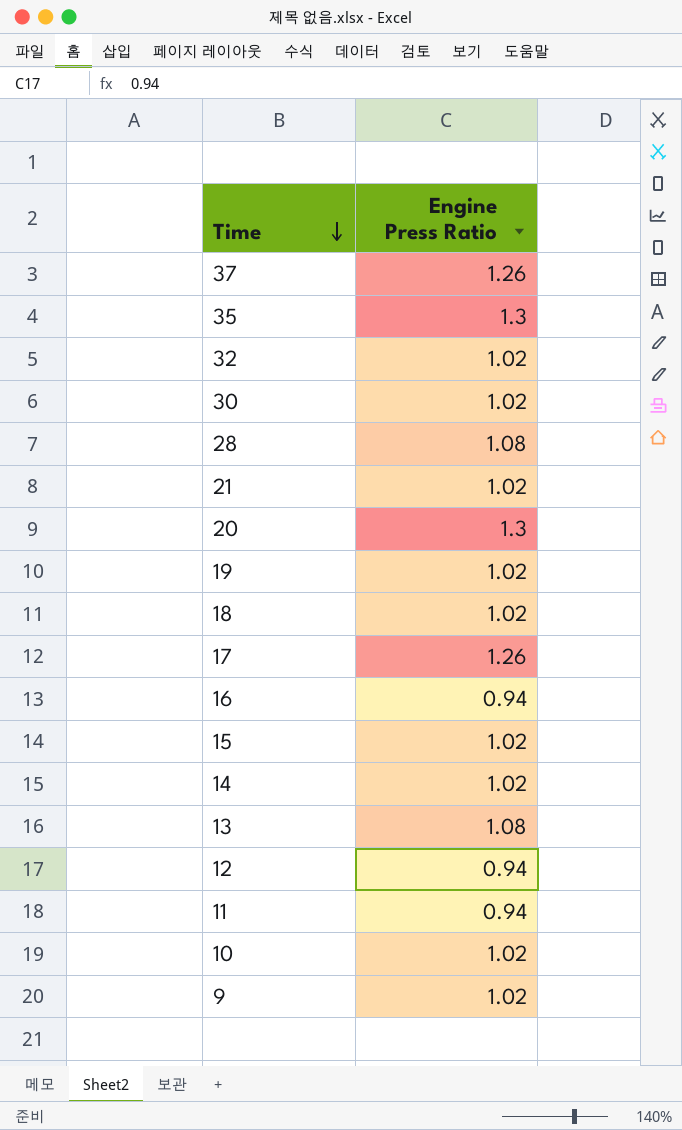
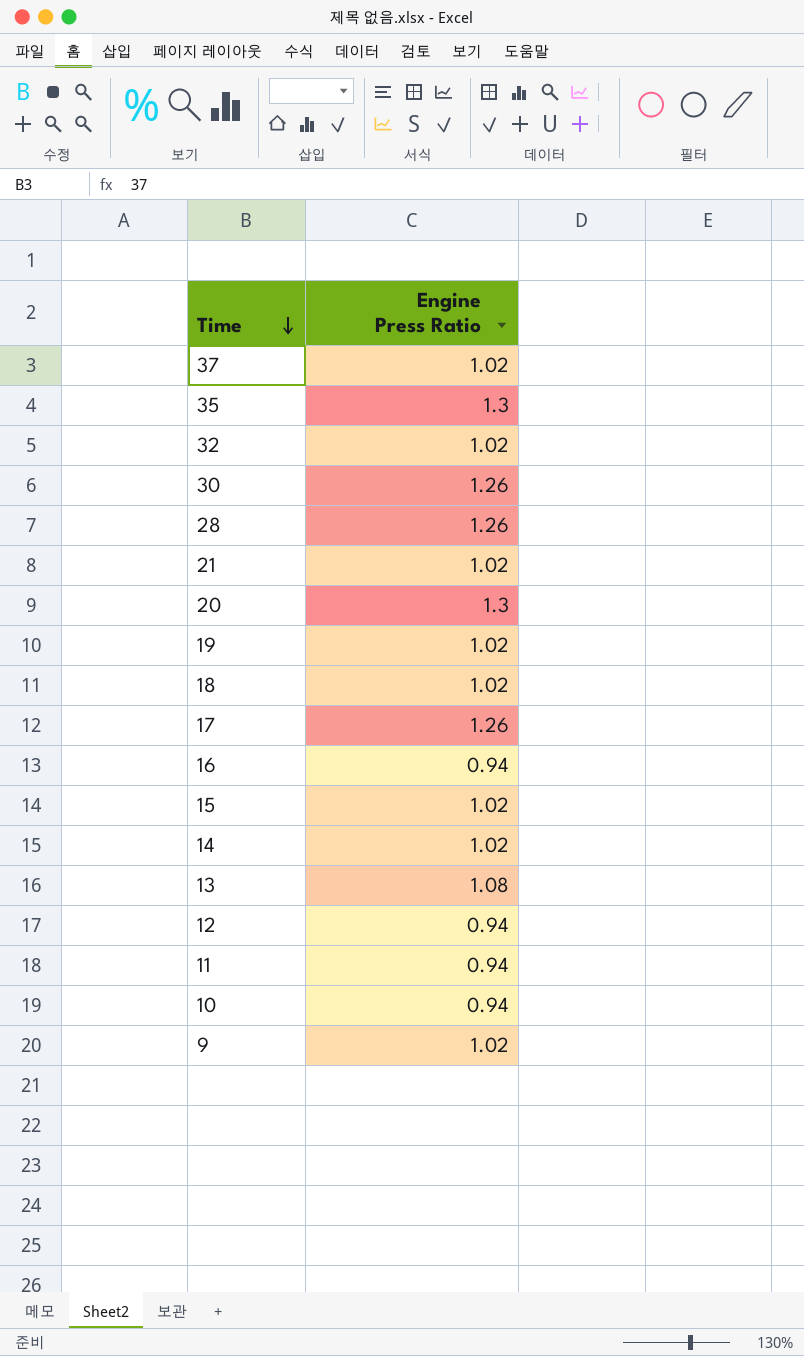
37 | Engine Press Ratio: 1.26 -> 1.02
30 | Engine Press Ratio: 1.02 -> 1.26
28 | Engine Press Ratio: 1.08 -> 1.26
10 | Engine Press Ratio: 1.02 -> 0.94

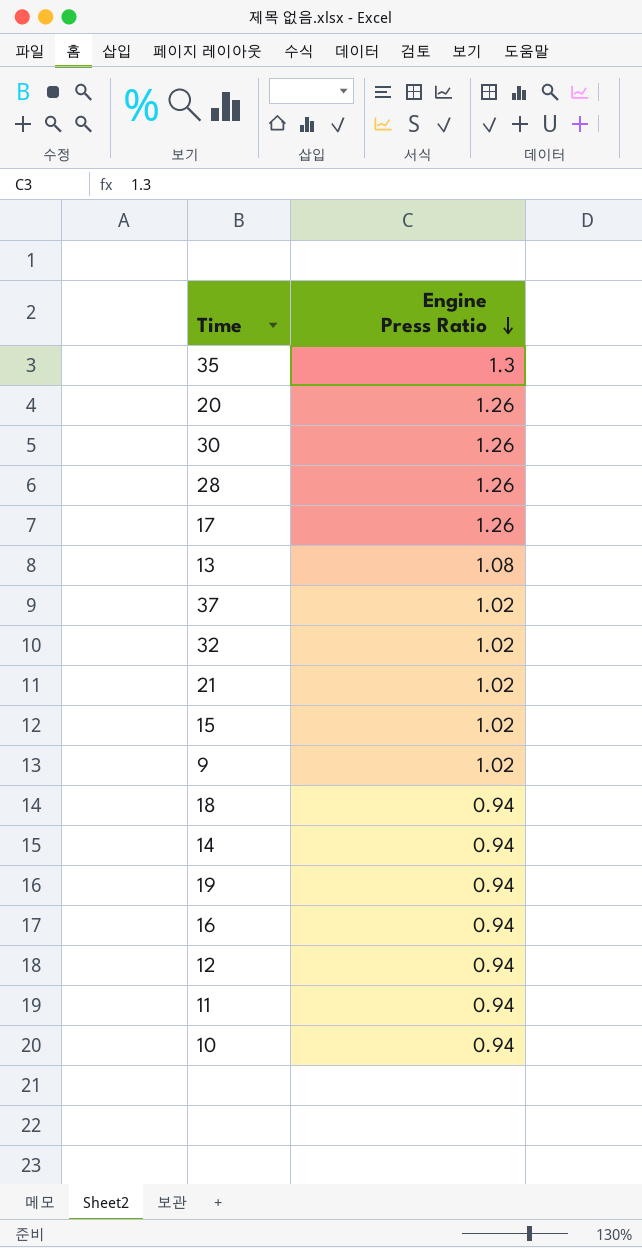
row order: Time descending -> Engine Press Ratio descending
20 | Engine Press Ratio: 1.3 -> 1.26
18 | Engine Press Ratio: 1.02 -> 0.94
14 | Engine Press Ratio: 1.02 -> 0.94
19 | Engine Press Ratio: 1.02 -> 0.94

